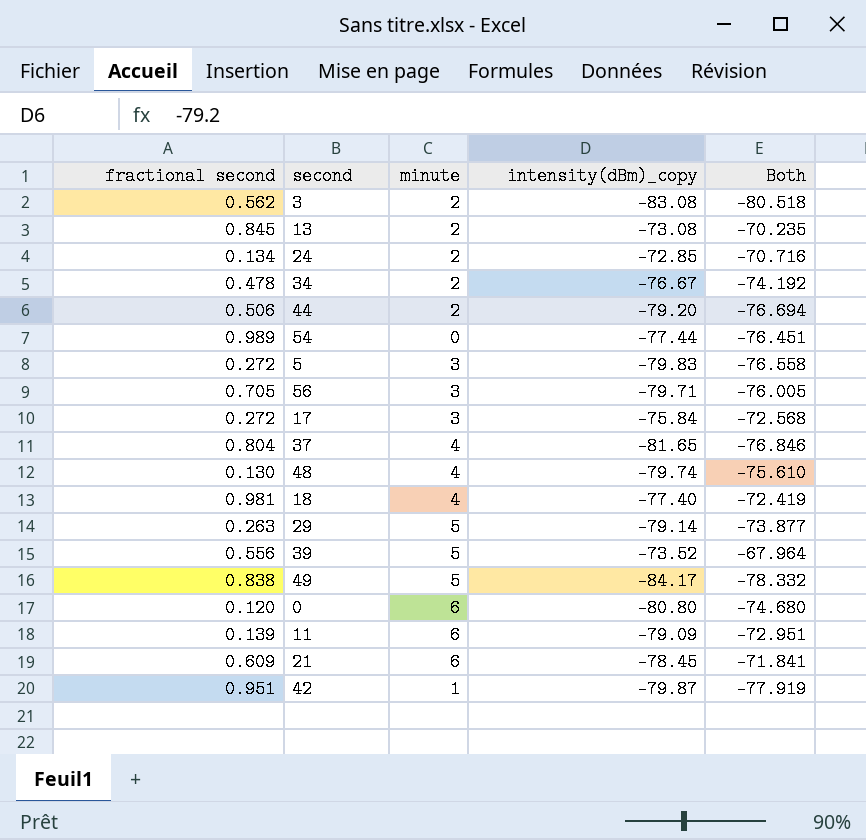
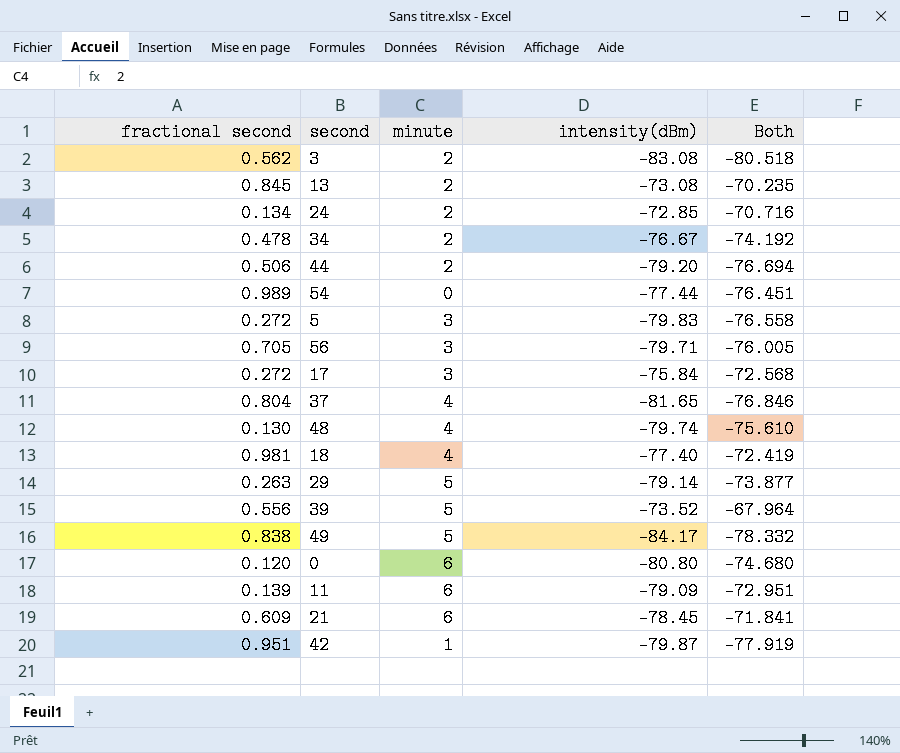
column name: intensity(dBm)_copy -> intensity(dBm)

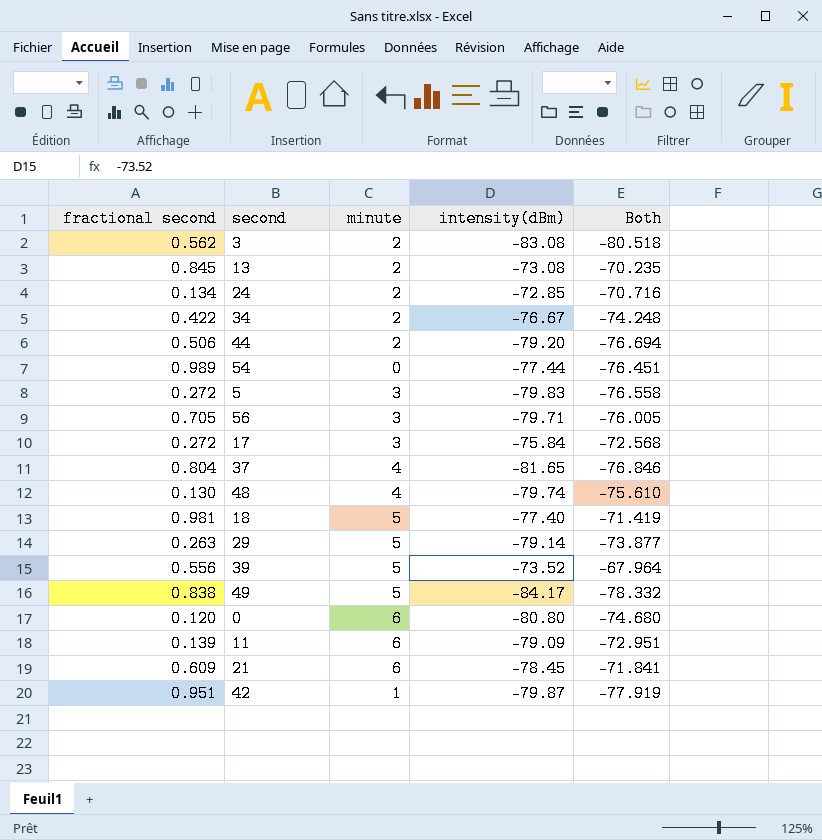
34 | fractional second: 0.478 -> 0.422
34 | Both: -74.192 -> -74.248
18 | minute: 4 -> 5
18 | Both: -72.419 -> -71.419

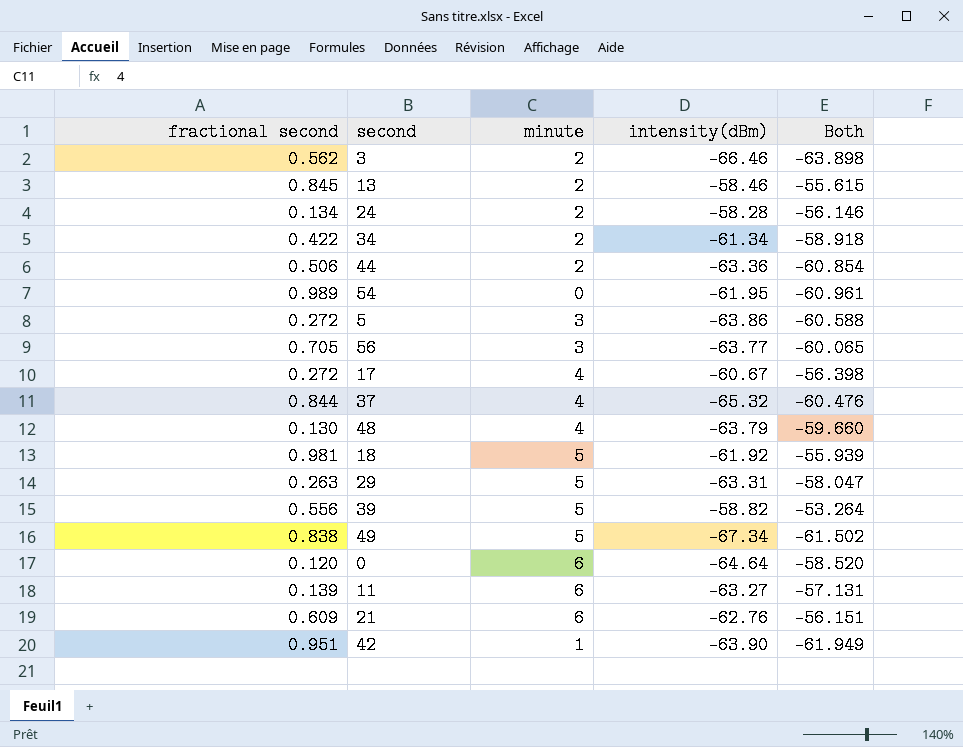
3 | intensity(dBm): -83.08 -> -66.46
3 | Both: -80.518 -> -63.898
13 | intensity(dBm): -73.08 -> -58.46
13 | Both: -70.235 -> -55.615
24 | intensity(dBm): -72.85 -> -58.28
24 | Both: -70.716 -> -56.146
34 | intensity(dBm): -76.67 -> -61.34
34 | Both: -74.248 -> -58.918
44 | intensity(dBm): -79.20 -> -63.36
44 | Both: -76.694 -> -60.854
54 | intensity(dBm): -77.44 -> -61.95
54 | Both: -76.451 -> -60.961
5 | intensity(dBm): -79.83 -> -63.86
5 | Both: -76.558 -> -60.588
56 | intensity(dBm): -79.71 -> -63.77
56 | Both: -76.005 -> -60.065
17 | minute: 3 -> 4
17 | intensity(dBm): -75.84 -> -60.67
17 | Both: -72.568 -> -56.398
37 | fractional second: 0.804 -> 0.844
37 | intensity(dBm): -81.65 -> -65.32
37 | Both: -76.846 -> -60.476
48 | intensity(dBm): -79.74 -> -63.79
48 | Both: -75.610 -> -59.660
18 | intensity(dBm): -77.40 -> -61.92
18 | Both: -71.419 -> -55.939
29 | intensity(dBm): -79.14 -> -63.31
29 | Both: -73.877 -> -58.047
39 | intensity(dBm): -73.52 -> -58.82
39 | Both: -67.964 -> -53.264
49 | intensity(dBm): -84.17 -> -67.34
49 | Both: -78.332 -> -61.502
0 | intensity(dBm): -80.80 -> -64.64
0 | Both: -74.680 -> -58.520
11 | intensity(dBm): -79.09 -> -63.27
11 | Both: -72.951 -> -57.131
21 | intensity(dBm): -78.45 -> -62.76
21 | Both: -71.841 -> -56.151
42 | intensity(dBm): -79.87 -> -63.90
42 | Both: -77.919 -> -61.949

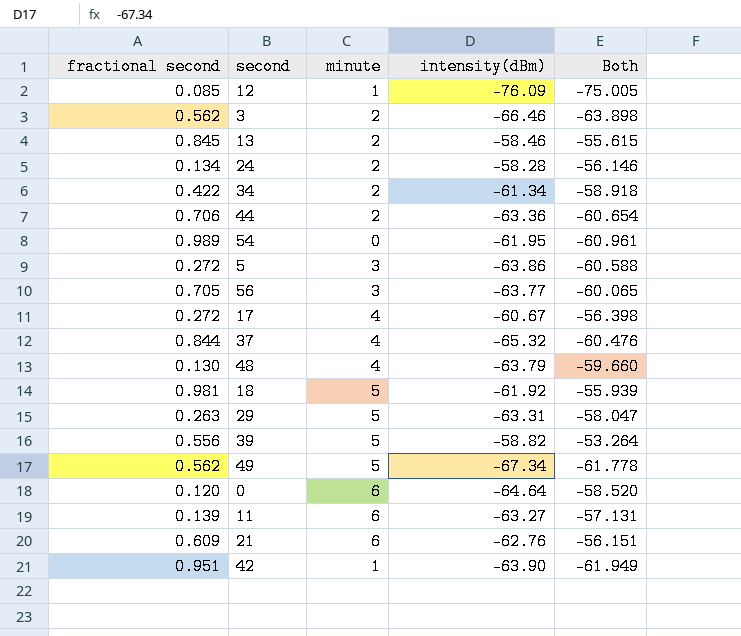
row 12: none -> 0.085 | 1 | -76.09 | -75.005
44 | fractional second: 0.506 -> 0.706
44 | Both: -60.854 -> -60.654
49 | fractional second: 0.838 -> 0.562
49 | Both: -61.502 -> -61.778

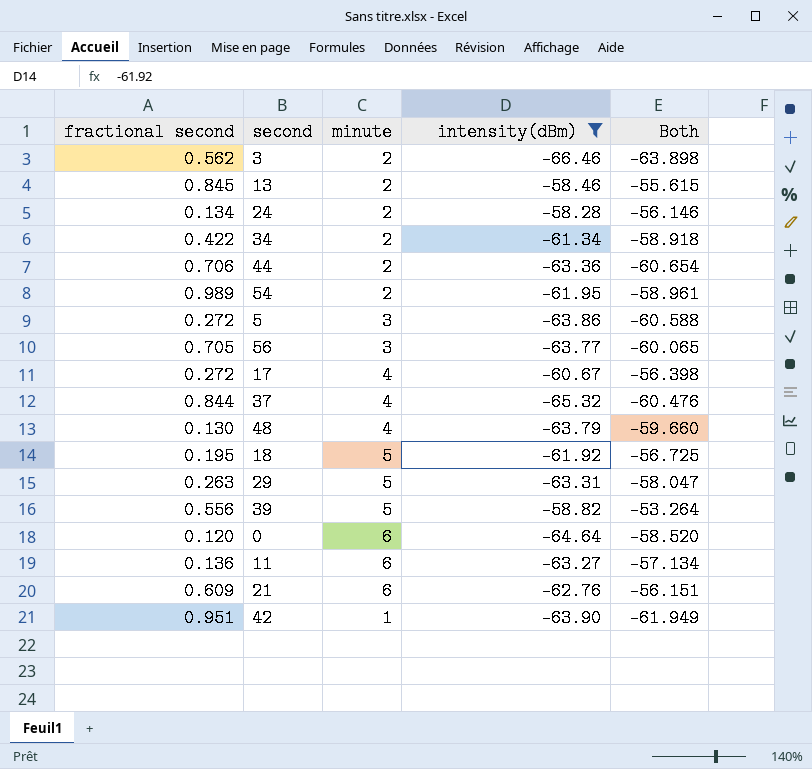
filter: none -> intensity(dBm) >= -66.46
54 | minute: 0 -> 2
54 | Both: -60.961 -> -58.961
18 | fractional second: 0.981 -> 0.195
18 | Both: -55.939 -> -56.725
11 | fractional second: 0.139 -> 0.136
11 | Both: -57.131 -> -57.134

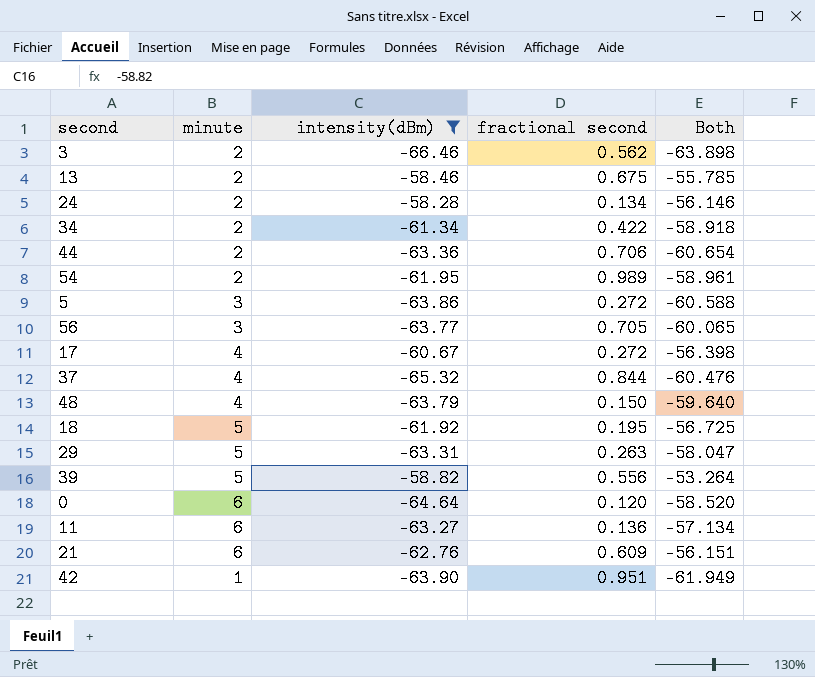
column fractional second | position: 1 -> 4
13 | fractional second: 0.845 -> 0.675
13 | Both: -55.615 -> -55.785
48 | fractional second: 0.130 -> 0.150
48 | Both: -59.660 -> -59.640

